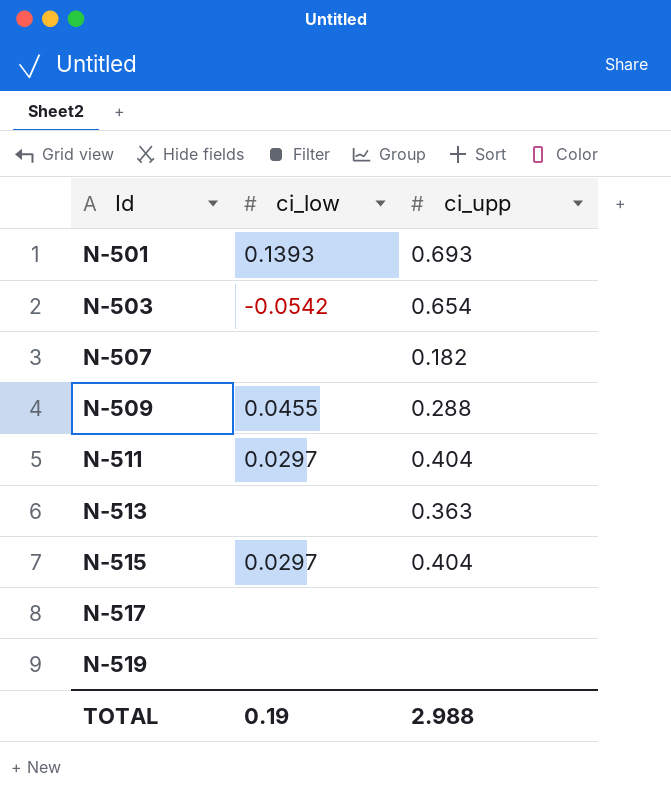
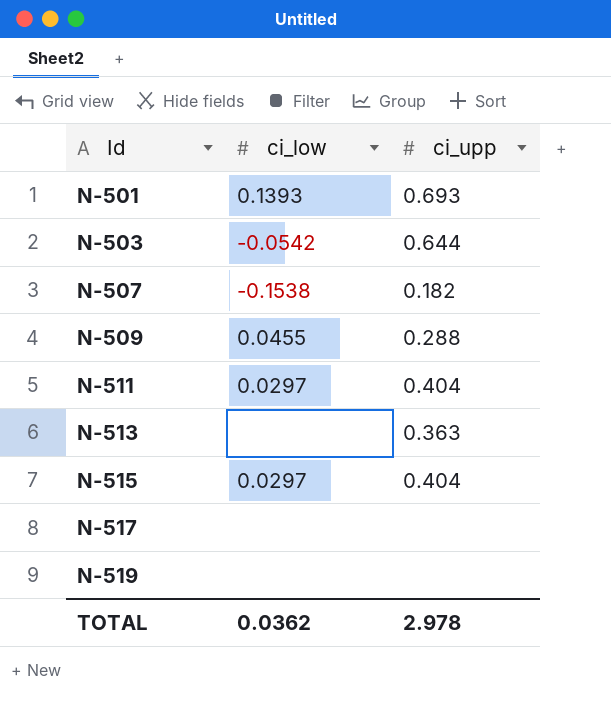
N-503 | ci_upp: 0.654 -> 0.644
N-507 | ci_low: none -> -0.1538
TOTAL | ci_low: 0.19 -> 0.0362
TOTAL | ci_upp: 2.988 -> 2.978

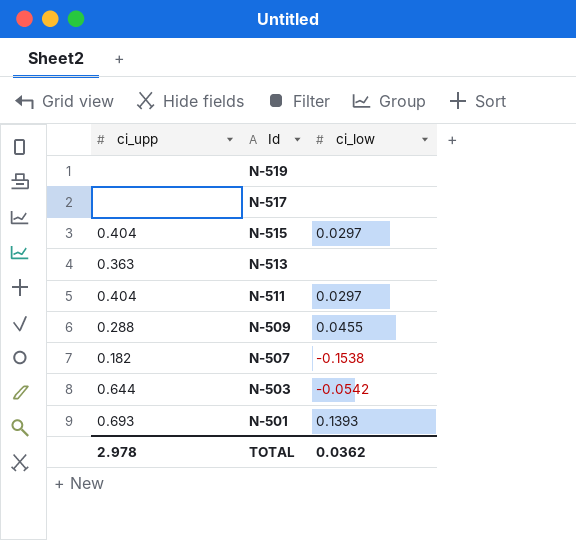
row order: Id ascending -> Id descending
column ci_upp | position: 3 -> 1

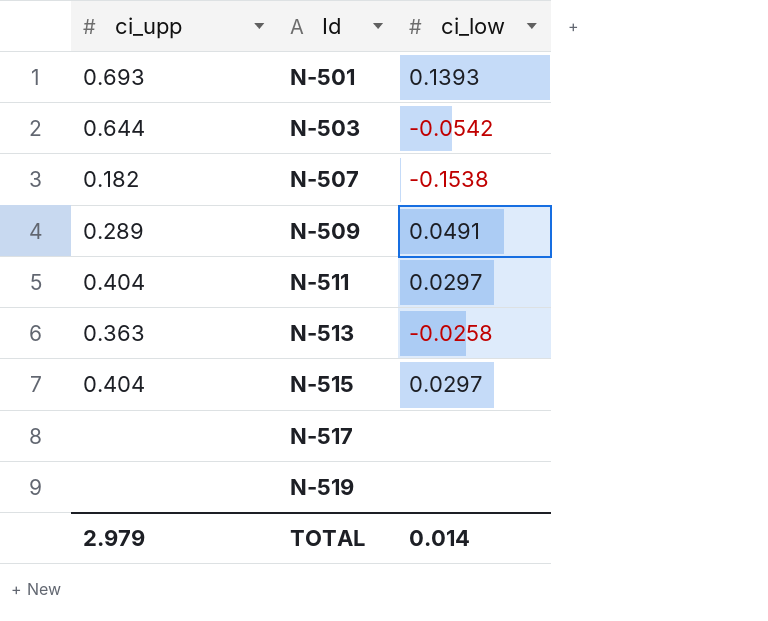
row order: Id descending -> Id ascending
N-509 | ci_upp: 0.288 -> 0.289
N-509 | ci_low: 0.0455 -> 0.0491
N-513 | ci_low: none -> -0.0258
TOTAL | ci_upp: 2.978 -> 2.979
TOTAL | ci_low: 0.0362 -> 0.014

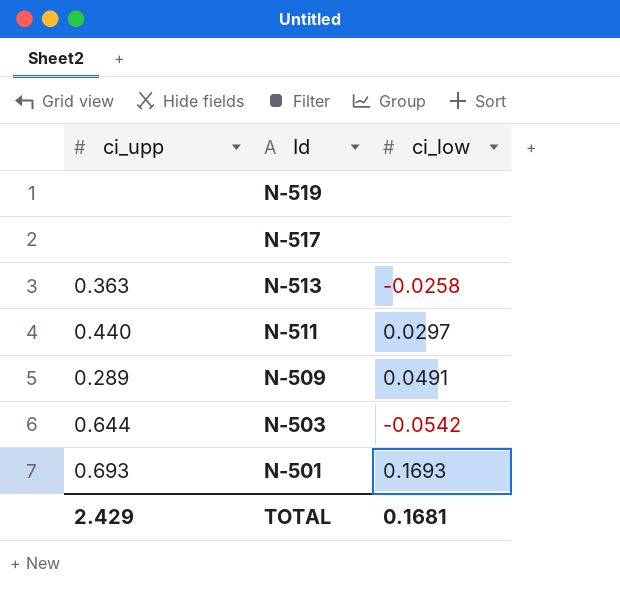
row order: Id ascending -> Id descending
row N-507: 0.182 | -0.1538 -> none
row N-515: 0.404 | 0.0297 -> none
N-511 | ci_upp: 0.404 -> 0.440
N-501 | ci_low: 0.1393 -> 0.1693
TOTAL | ci_upp: 2.979 -> 2.429
TOTAL | ci_low: 0.014 -> 0.1681

